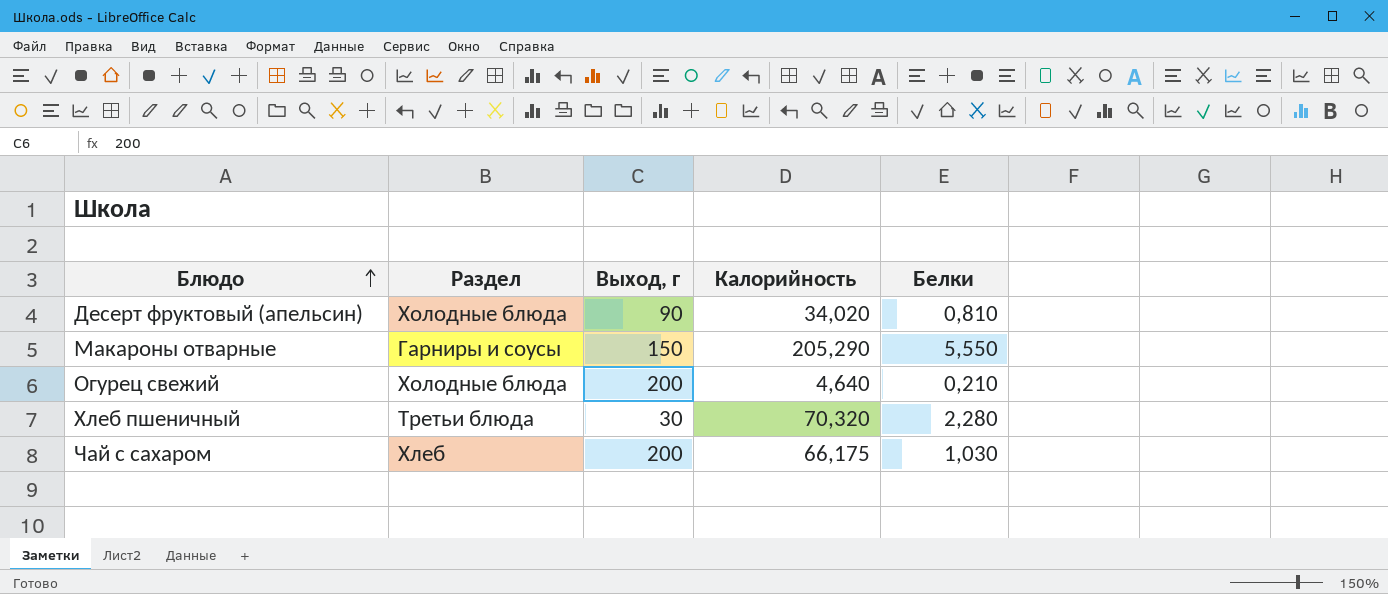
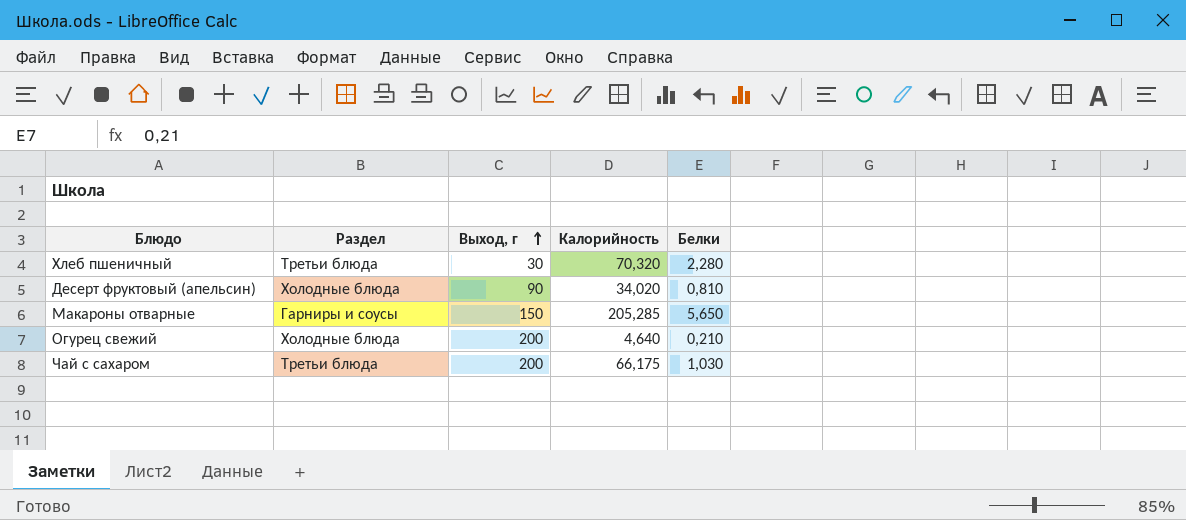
row order: Блюдо ascending -> Выход, г ascending
Макароны отварные | Калорийность: 205,290 -> 205,285
Макароны отварные | Белки: 5,550 -> 5,650
Чай с сахаром | Раздел: Хлеб -> Третьи блюда

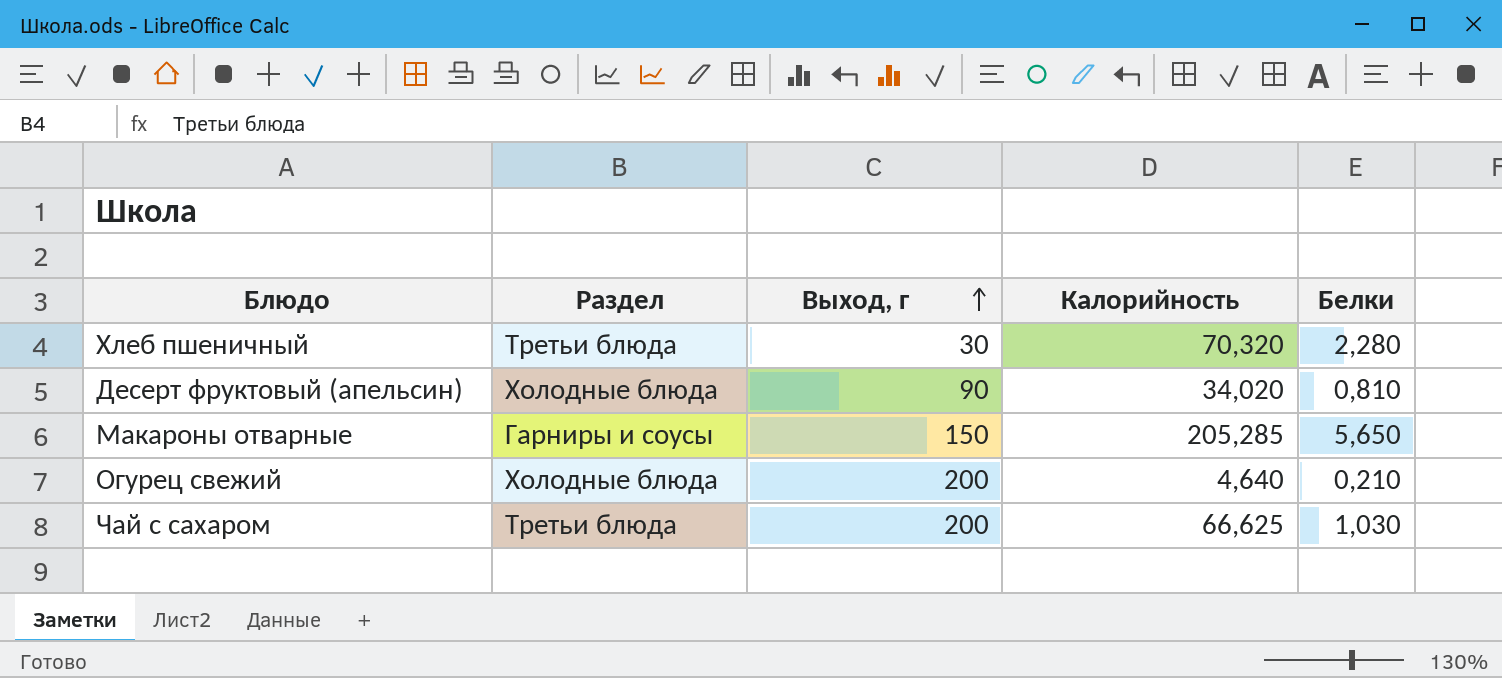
Чай с сахаром | Калорийность: 66,175 -> 66,625

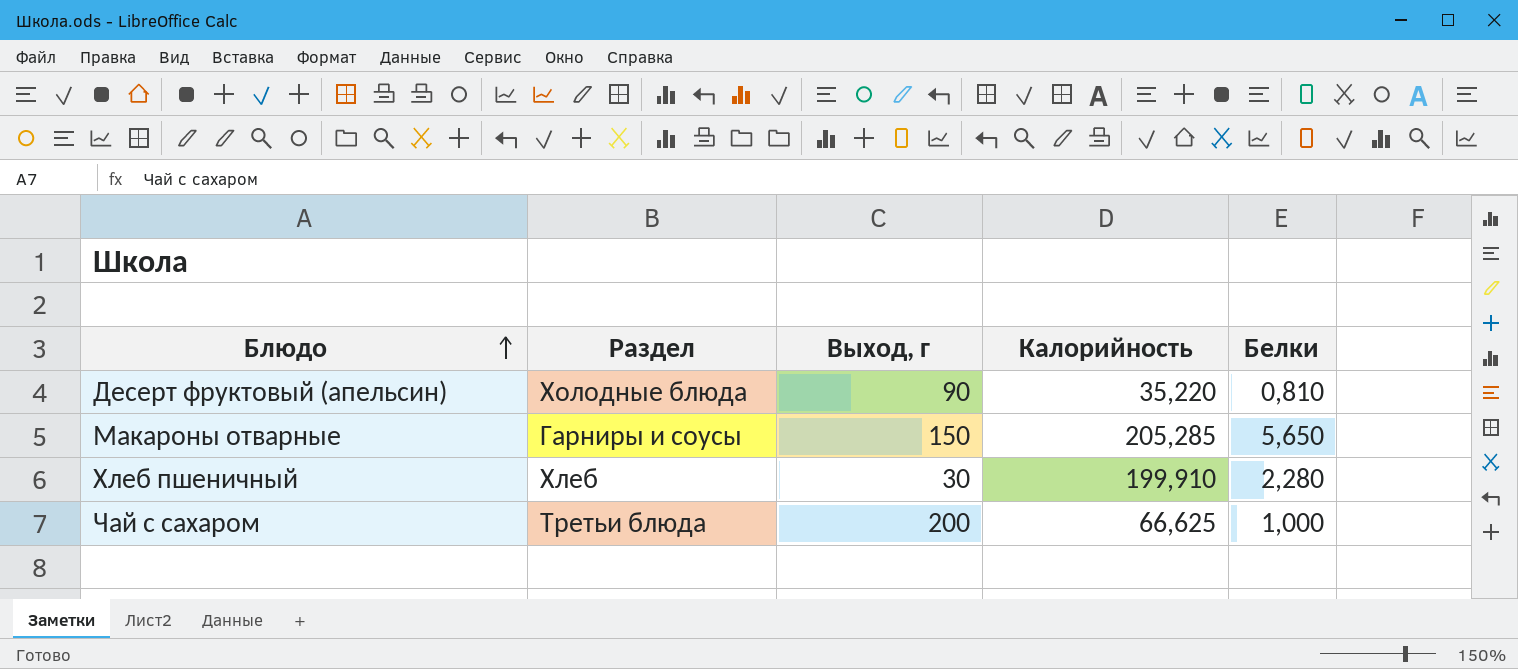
row order: Выход, г ascending -> Блюдо ascending
row Огурец свежий: Холодные блюда | 200 | 4,640 | 0,210 -> none
Десерт фруктовый (апельсин) | Калорийность: 34,020 -> 35,220
Хлеб пшеничный | Раздел: Третьи блюда -> Хлеб
Хлеб пшеничный | Калорийность: 70,320 -> 199,910
Чай с сахаром | Белки: 1,030 -> 1,000

